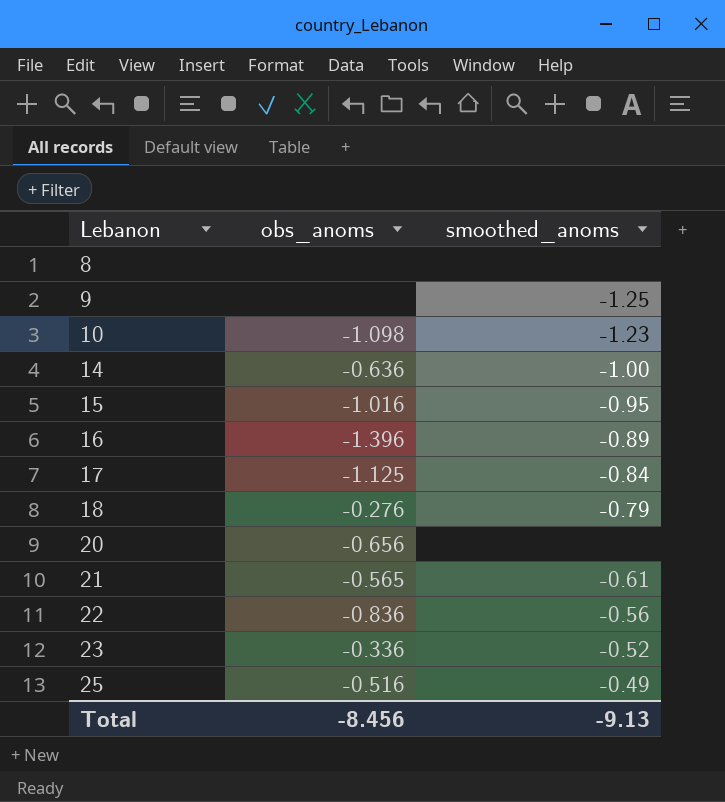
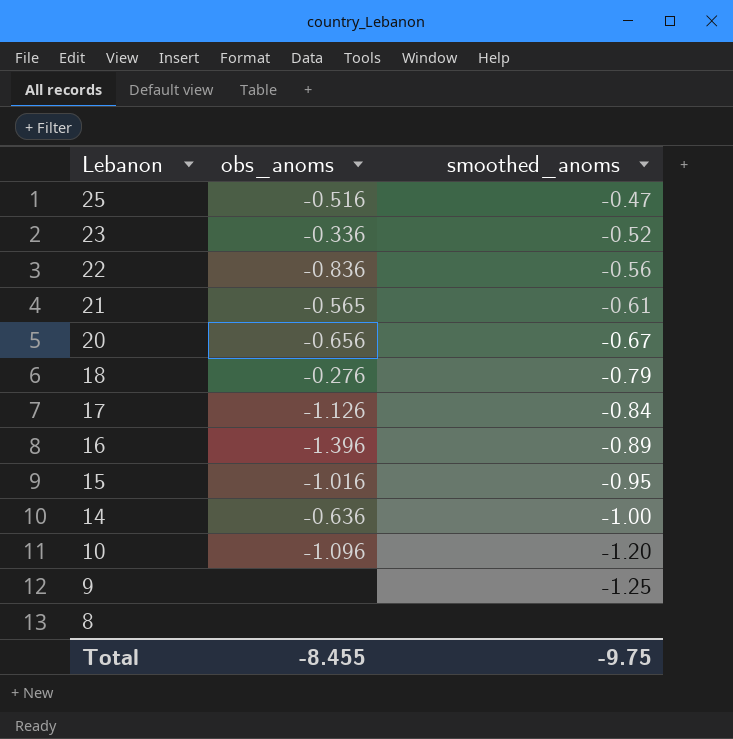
row order: Lebanon ascending -> Lebanon descending
25 | smoothed_anoms: -0.49 -> -0.47
20 | smoothed_anoms: none -> -0.67
17 | obs_anoms: -1.125 -> -1.126
10 | obs_anoms: -1.098 -> -1.096
10 | smoothed_anoms: -1.23 -> -1.20
Total | obs_anoms: -8.456 -> -8.455
Total | smoothed_anoms: -9.13 -> -9.75

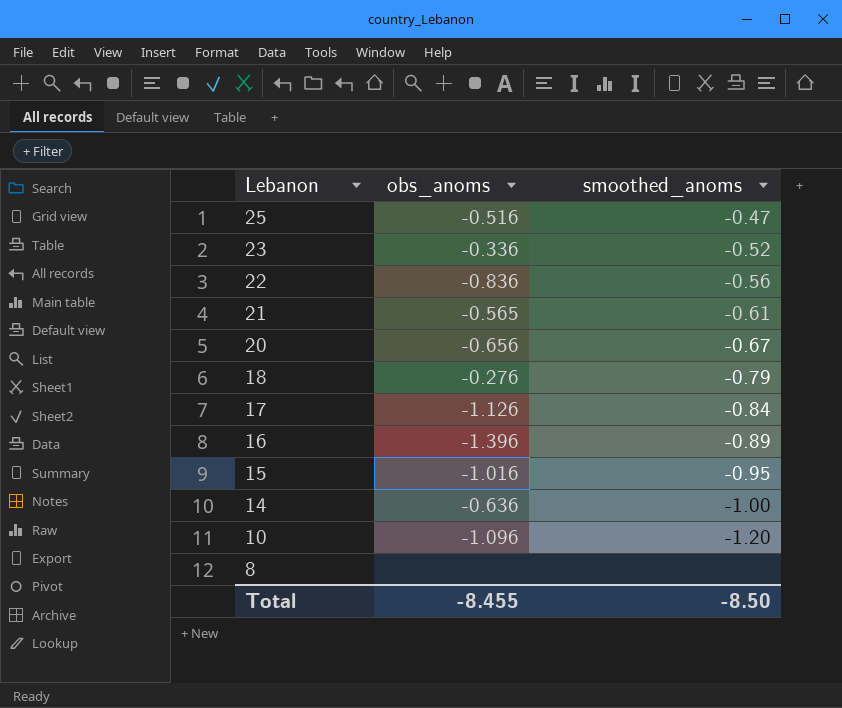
row 9: none | -1.25 -> none
Total | smoothed_anoms: -9.75 -> -8.50

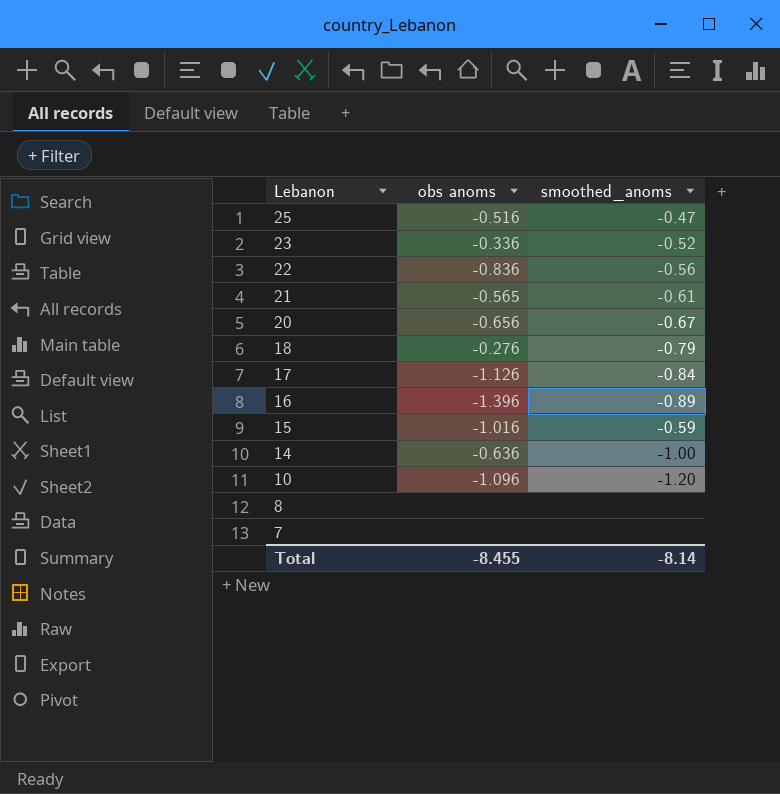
column name: obs_anoms -> obs anoms
15 | smoothed_anoms: -0.95 -> -0.59
row 7: none -> none | none
Total | smoothed_anoms: -8.50 -> -8.14

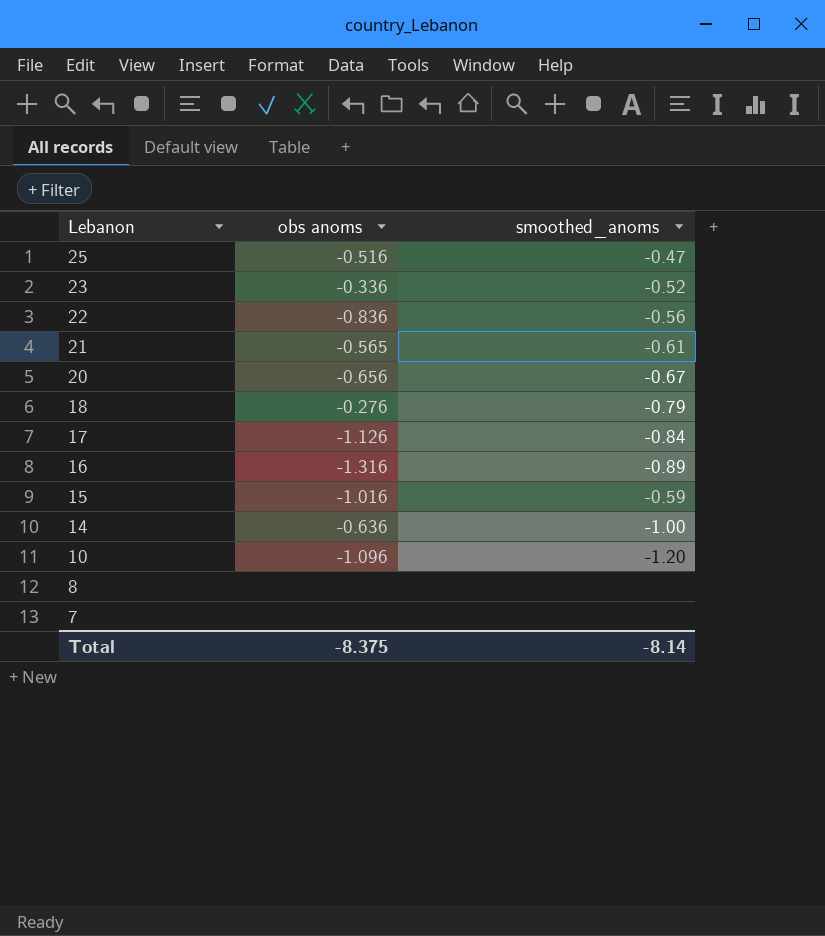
16 | obs anoms: -1.396 -> -1.316
Total | obs anoms: -8.455 -> -8.375

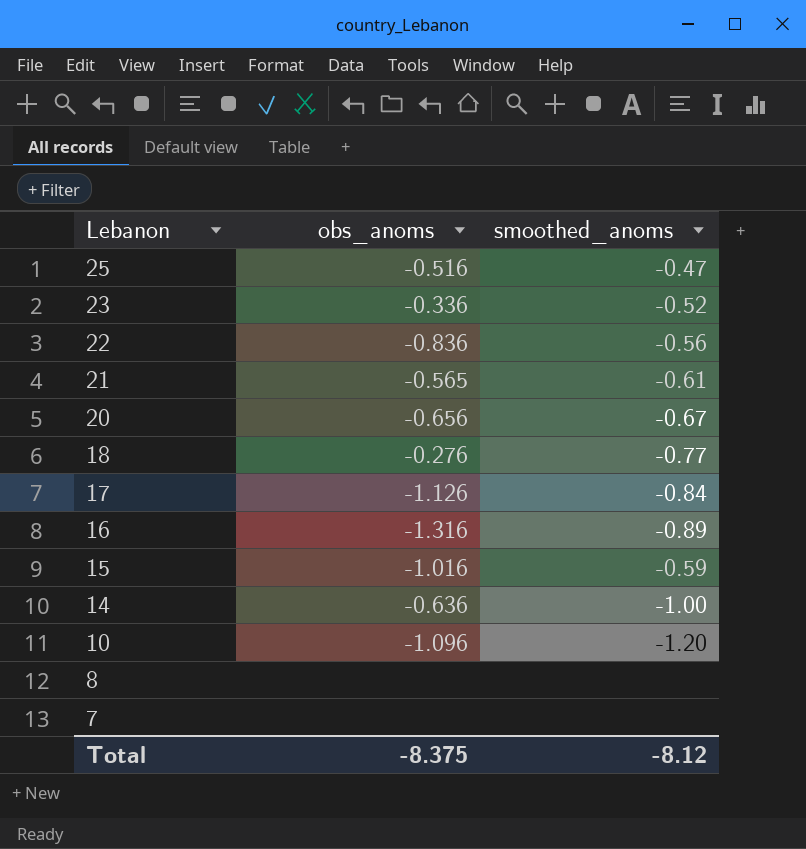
column name: obs anoms -> obs_anoms
18 | smoothed_anoms: -0.79 -> -0.77
Total | smoothed_anoms: -8.14 -> -8.12

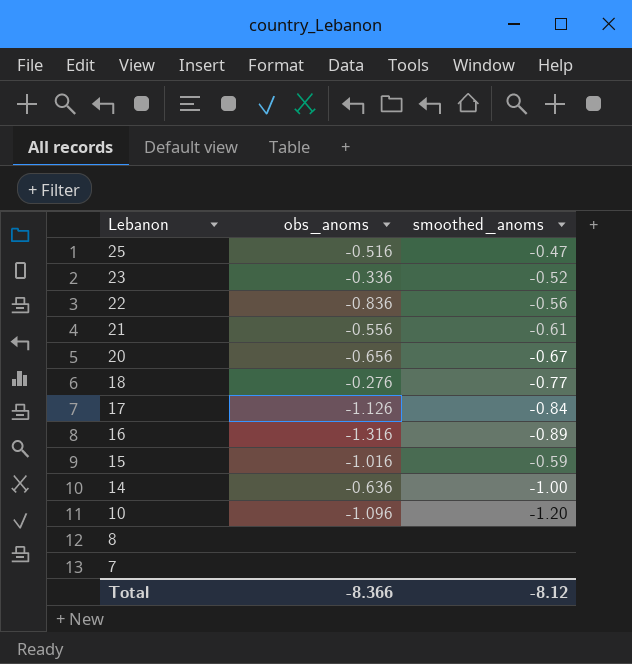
21 | obs_anoms: -0.565 -> -0.556
Total | obs_anoms: -8.375 -> -8.366

